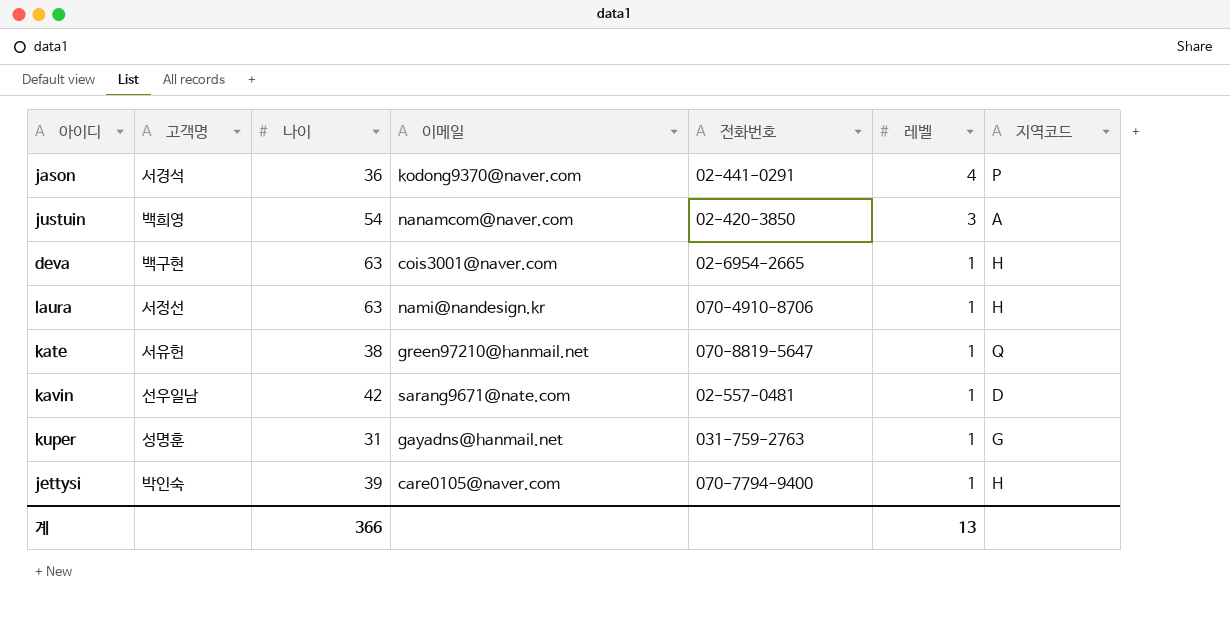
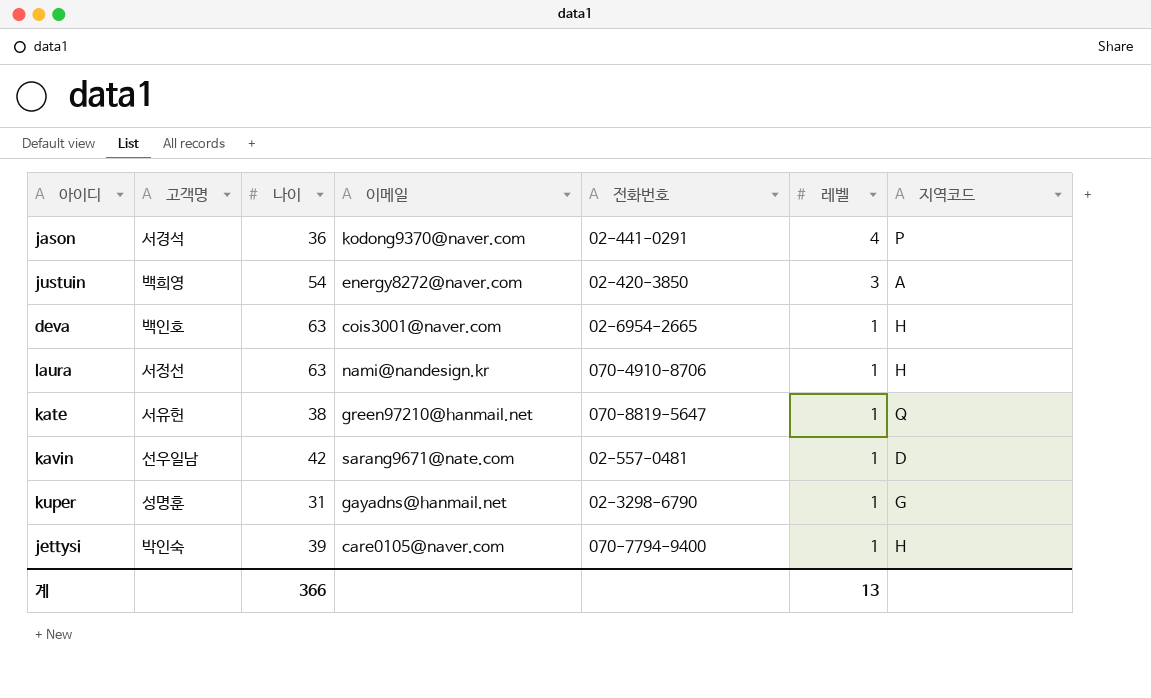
justuin | 이메일: nanamcom@naver.com -> energy8272@naver.com
deva | 고객명: 백구현 -> 백인호
kuper | 전화번호: 031-759-2763 -> 02-3298-6790

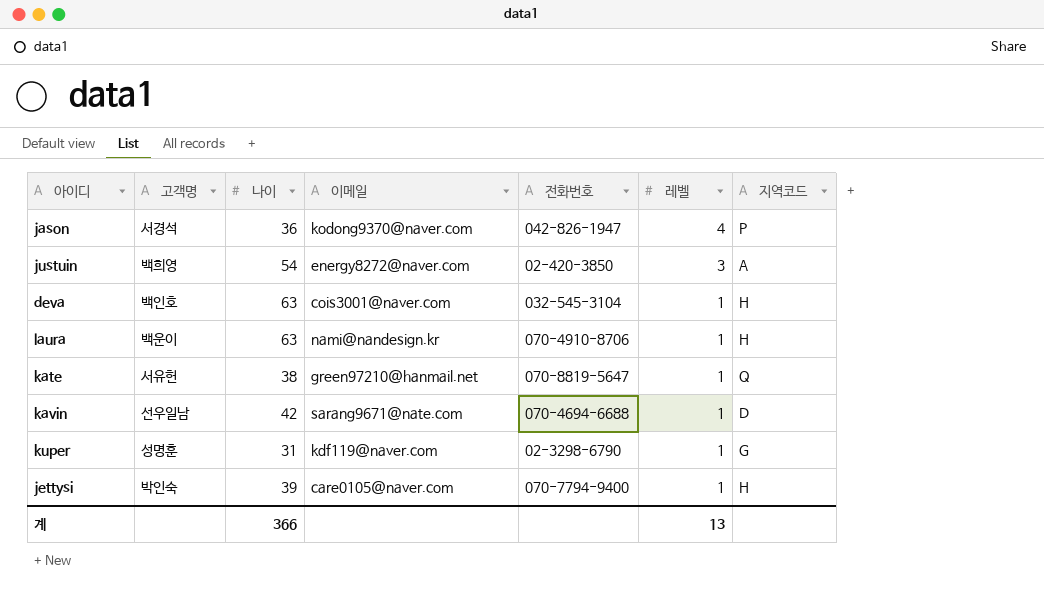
jason | 전화번호: 02-441-0291 -> 042-826-1947
deva | 전화번호: 02-6954-2665 -> 032-545-3104
laura | 고객명: 서정선 -> 백운이
kavin | 전화번호: 02-557-0481 -> 070-4694-6688
kuper | 이메일: gayadns@hanmail.net -> kdf119@naver.com

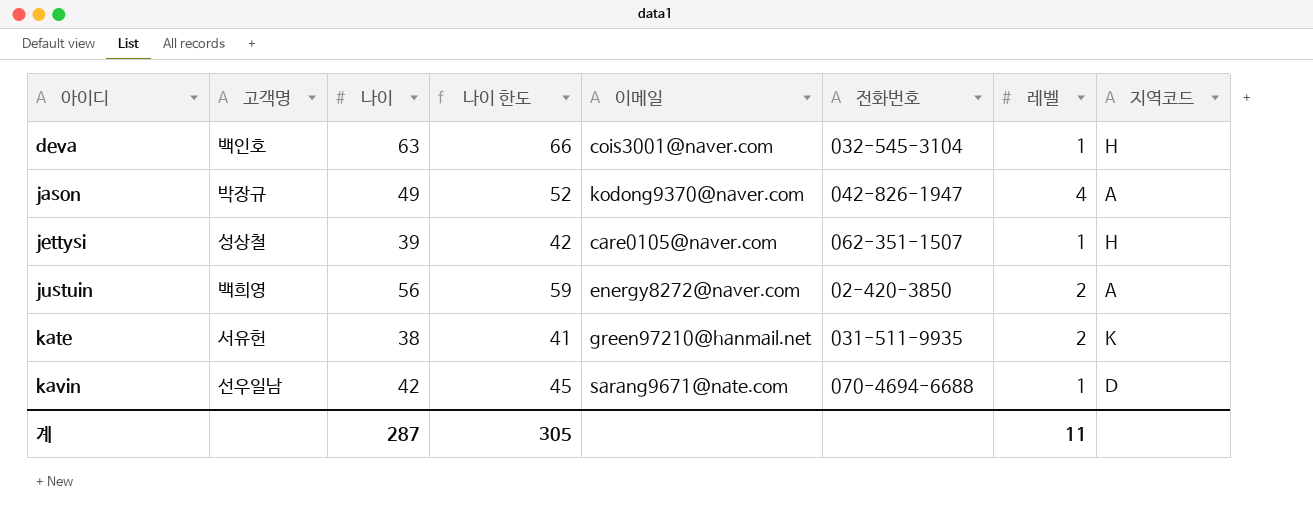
row order: 레벨 descending -> 아이디 ascending
column 나이 한도 | formula: none -> [나이] + 3
row laura: 백운이 | 63 | nami@nandesign.kr | 070-4910-8706 | 1 | H -> none
row kuper: 성명훈 | 31 | kdf119@naver.com | 02-3298-6790 | 1 | G -> none
jason | 고객명: 서경석 -> 박장규
jason | 나이: 36 -> 49
jason | 지역코드: P -> A
jettysi | 고객명: 박인숙 -> 성상철
jettysi | 전화번호: 070-7794-9400 -> 062-351-1507
justuin | 나이: 54 -> 56
justuin | 레벨: 3 -> 2
kate | 전화번호: 070-8819-5647 -> 031-511-9935
kate | 레벨: 1 -> 2
kate | 지역코드: Q -> K
계 | 나이: 366 -> 287
계 | 레벨: 13 -> 11

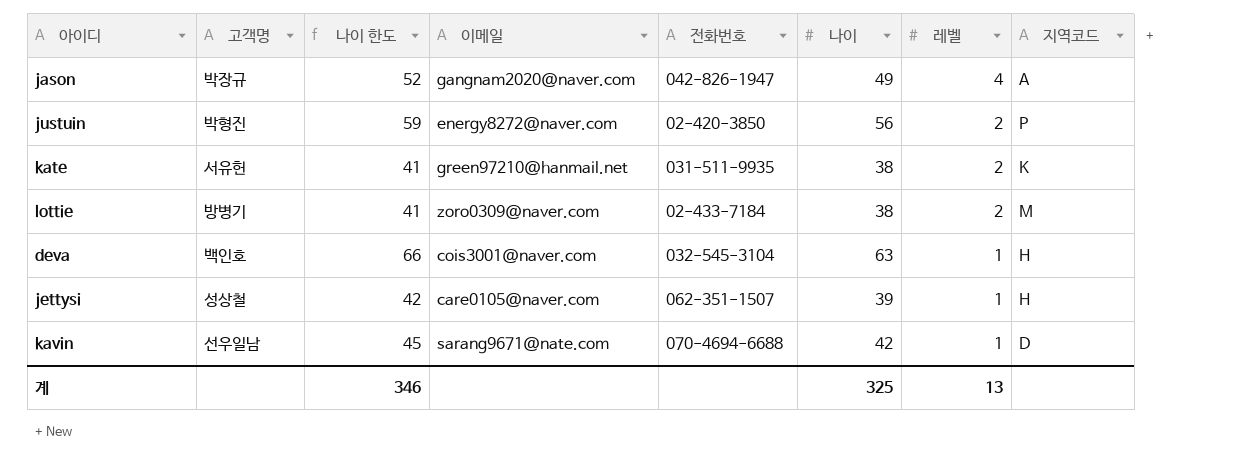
row order: 아이디 ascending -> 레벨 descending
column 나이 | position: 3 -> 6
jason | 이메일: kodong9370@naver.com -> gangnam2020@naver.com
justuin | 고객명: 백희영 -> 박형진
justuin | 지역코드: A -> P
row lottie: none -> 방병기 | 41 | zoro0309@naver.com | 02-433-7184 | 38 | 2 | M
계 | 나이 한도: 305 -> 346
계 | 나이: 287 -> 325
계 | 레벨: 11 -> 13

